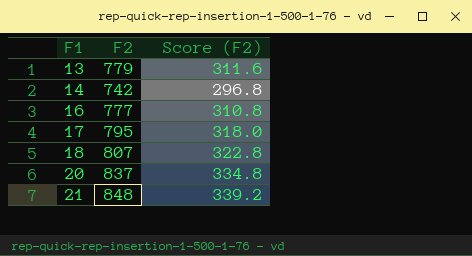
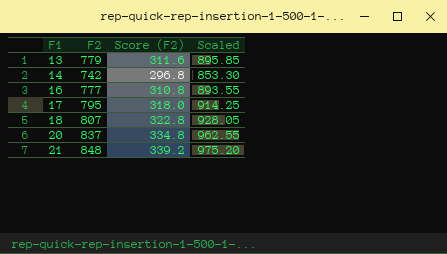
column Scaled | formula: none -> [F2] * 1.15

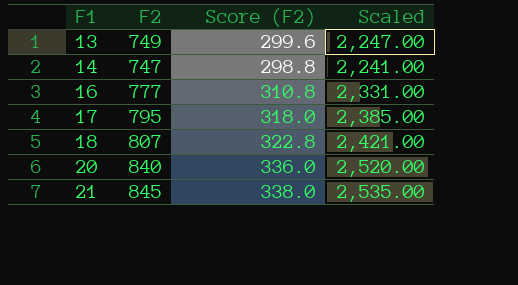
column Scaled | formula: [F2] * 1.15 -> [F2] * 3
13 | F2: 779 -> 749
13 | Score (F2): 311.6 -> 299.6
14 | F2: 742 -> 747
14 | Score (F2): 296.8 -> 298.8
20 | F2: 837 -> 840
20 | Score (F2): 334.8 -> 336.0
21 | F2: 848 -> 845
21 | Score (F2): 339.2 -> 338.0

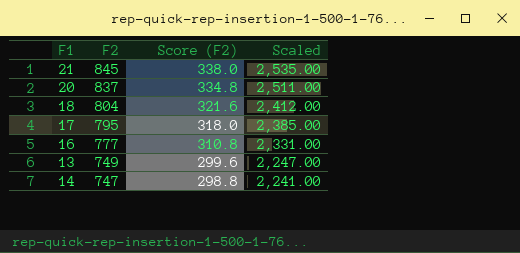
row order: F1 ascending -> F2 descending
20 | F2: 840 -> 837
20 | Score (F2): 336.0 -> 334.8
20 | Scaled: 2,520.00 -> 2,511.00
18 | F2: 807 -> 804
18 | Score (F2): 322.8 -> 321.6
18 | Scaled: 2,421.00 -> 2,412.00

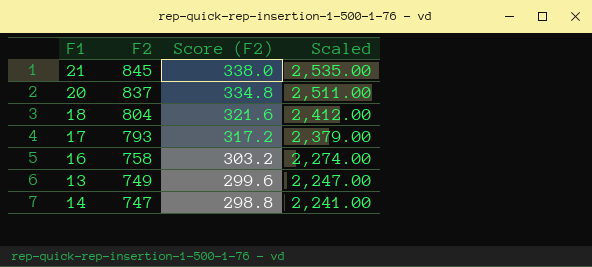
17 | F2: 795 -> 793
17 | Score (F2): 318.0 -> 317.2
17 | Scaled: 2,385.00 -> 2,379.00
16 | F2: 777 -> 758
16 | Score (F2): 310.8 -> 303.2
16 | Scaled: 2,331.00 -> 2,274.00

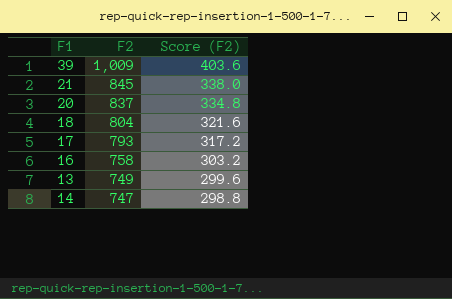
column Scaled | formula: [F2] * 3 -> none
row 39: none -> 1,009 | 403.6

